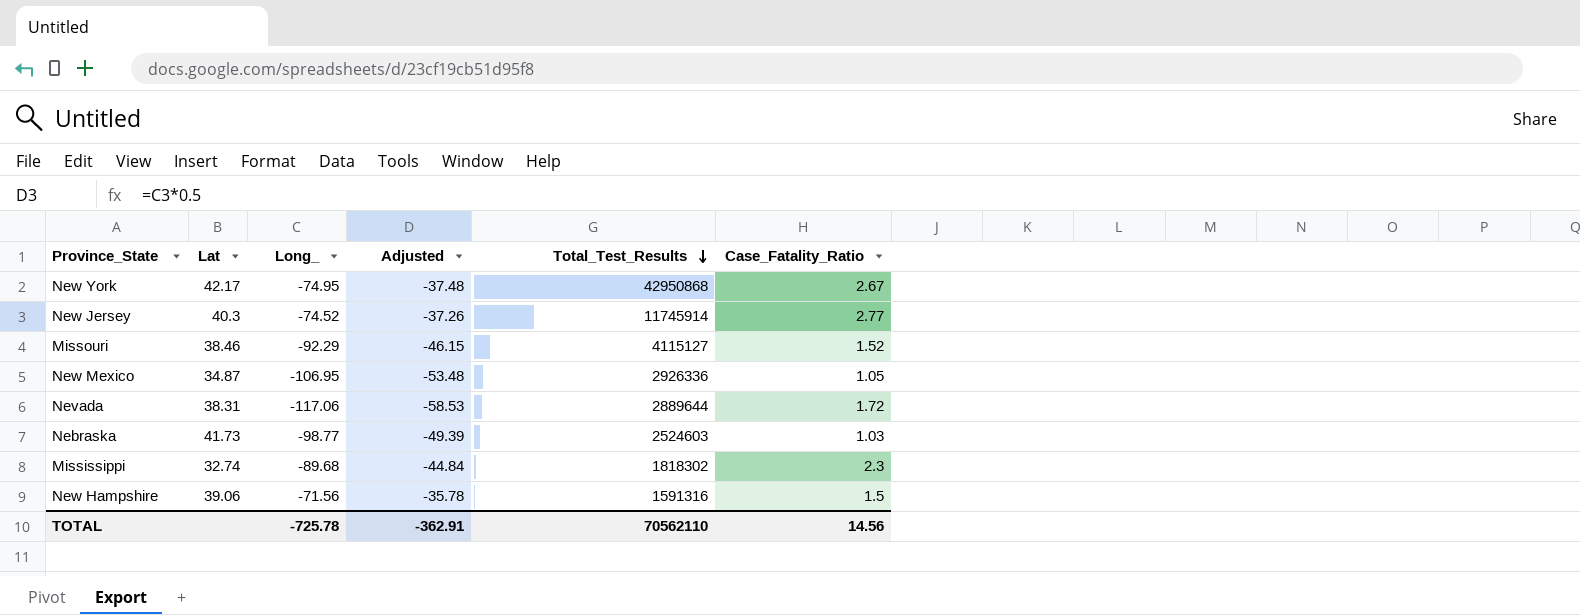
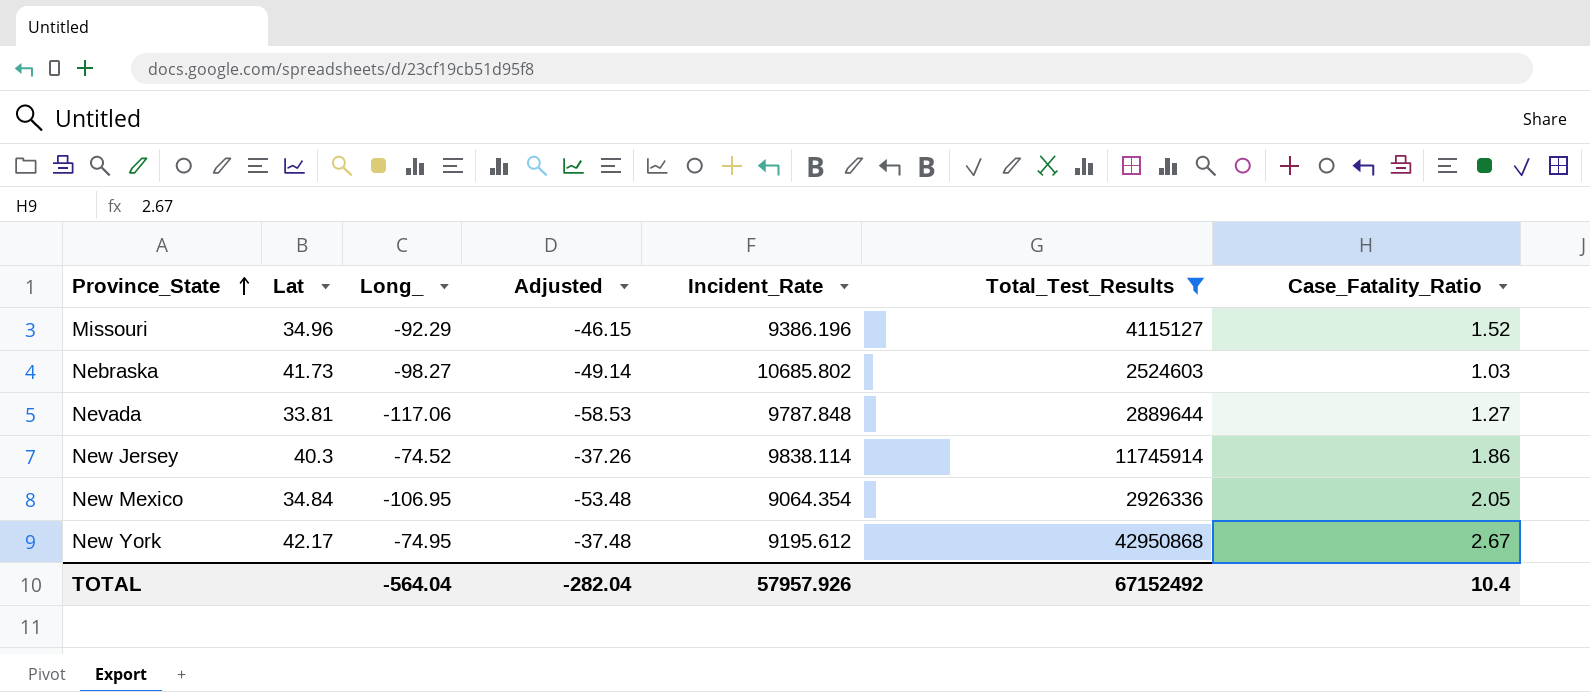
filter: none -> Total_Test_Results >= 2524603
row order: Total_Test_Results descending -> Province_State ascending
column Incident_Rate | position: none -> 5
Missouri | Lat: 38.46 -> 34.96
Nebraska | Long_: -98.77 -> -98.27
Nebraska | Adjusted: -49.39 -> -49.14
Nevada | Lat: 38.31 -> 33.81
Nevada | Case_Fatality_Ratio: 1.72 -> 1.27
New Jersey | Case_Fatality_Ratio: 2.77 -> 1.86
New Mexico | Lat: 34.87 -> 34.84
New Mexico | Case_Fatality_Ratio: 1.05 -> 2.05
TOTAL | Long_: -725.78 -> -564.04
TOTAL | Adjusted: -362.91 -> -282.04
TOTAL | Total_Test_Results: 70562110 -> 67152492
TOTAL | Case_Fatality_Ratio: 14.56 -> 10.4

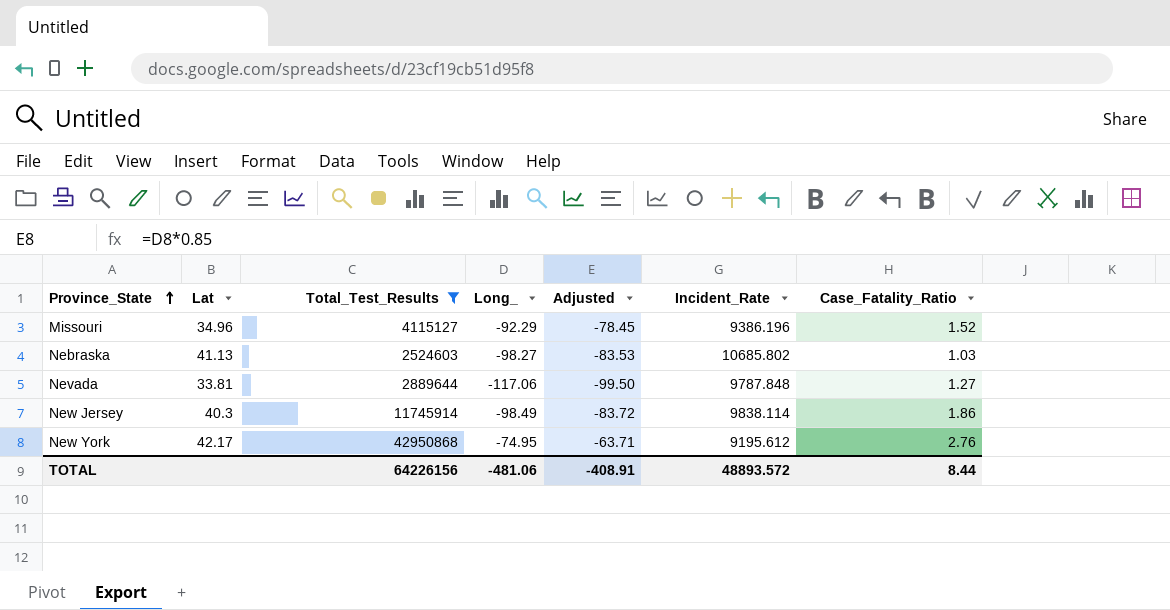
column Total_Test_Results | position: 6 -> 3
column Adjusted | formula: [Long_] * 0.5 -> [Long_] * 0.85
row New Mexico: 34.84 | -106.95 | -53.48 | 9064.354 | 2926336 | 2.05 -> none
Nebraska | Lat: 41.73 -> 41.13
New Jersey | Long_: -74.52 -> -98.49
New York | Case_Fatality_Ratio: 2.67 -> 2.76
TOTAL | Total_Test_Results: 67152492 -> 64226156
TOTAL | Long_: -564.04 -> -481.06
TOTAL | Adjusted: -282.04 -> -408.91
TOTAL | Incident_Rate: 57957.926 -> 48893.572
TOTAL | Case_Fatality_Ratio: 10.4 -> 8.44

